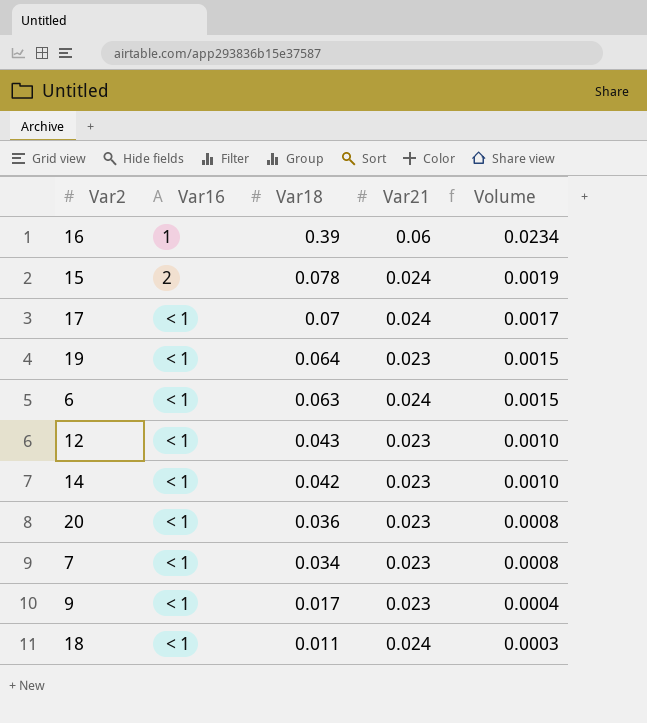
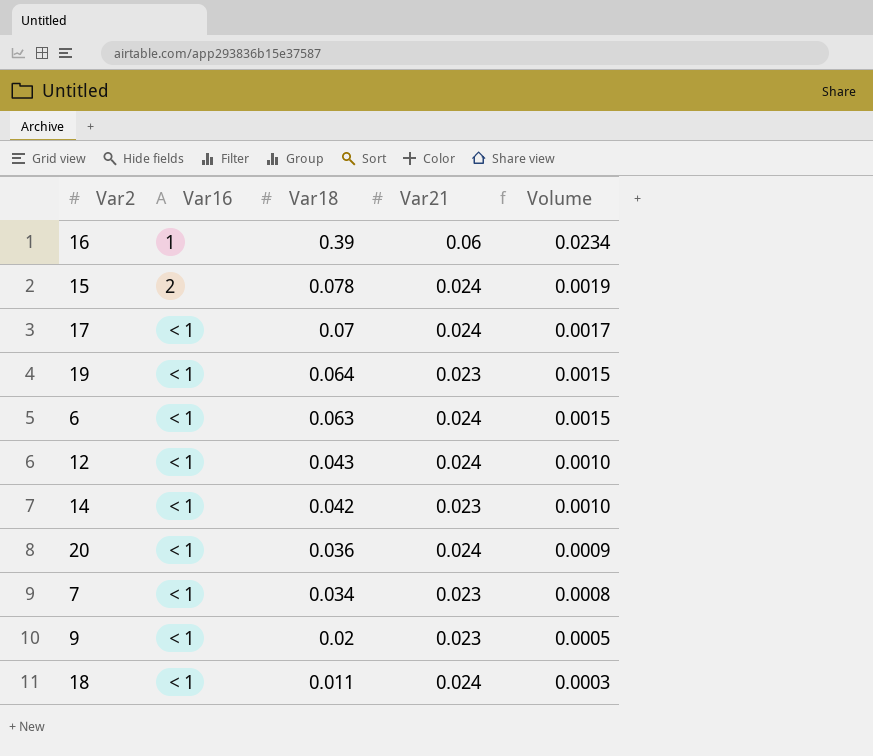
12 | Var21: 0.023 -> 0.024
20 | Var21: 0.023 -> 0.024
20 | Volume: 0.0008 -> 0.0009
9 | Var18: 0.017 -> 0.02
9 | Volume: 0.0004 -> 0.0005

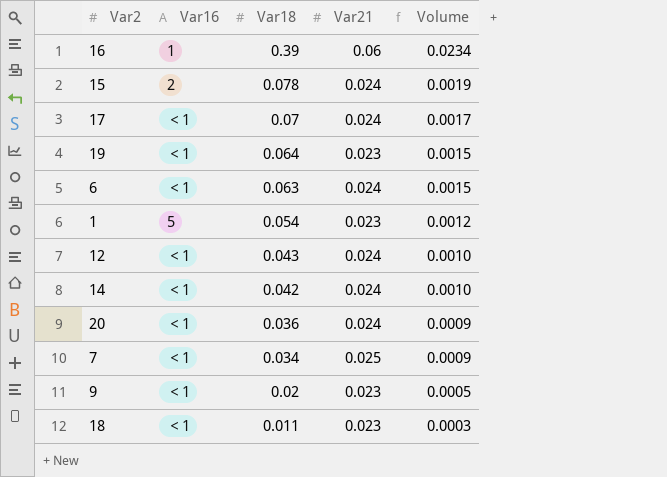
row 1: none -> 5 | 0.054 | 0.023 | 0.0012
14 | Var21: 0.023 -> 0.024
7 | Var21: 0.023 -> 0.025
7 | Volume: 0.0008 -> 0.0009
18 | Var21: 0.024 -> 0.023

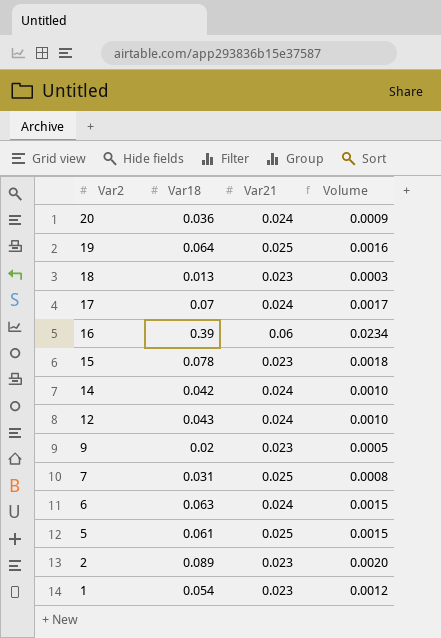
row order: Var18 descending -> Var2 descending
column Var16 | position: 2 -> none
19 | Var21: 0.023 -> 0.025
19 | Volume: 0.0015 -> 0.0016
18 | Var18: 0.011 -> 0.013
15 | Var21: 0.024 -> 0.023
15 | Volume: 0.0019 -> 0.0018
7 | Var18: 0.034 -> 0.031
7 | Volume: 0.0009 -> 0.0008
row 5: none -> 0.061 | 0.025 | 0.0015
row 2: none -> 0.089 | 0.023 | 0.0020

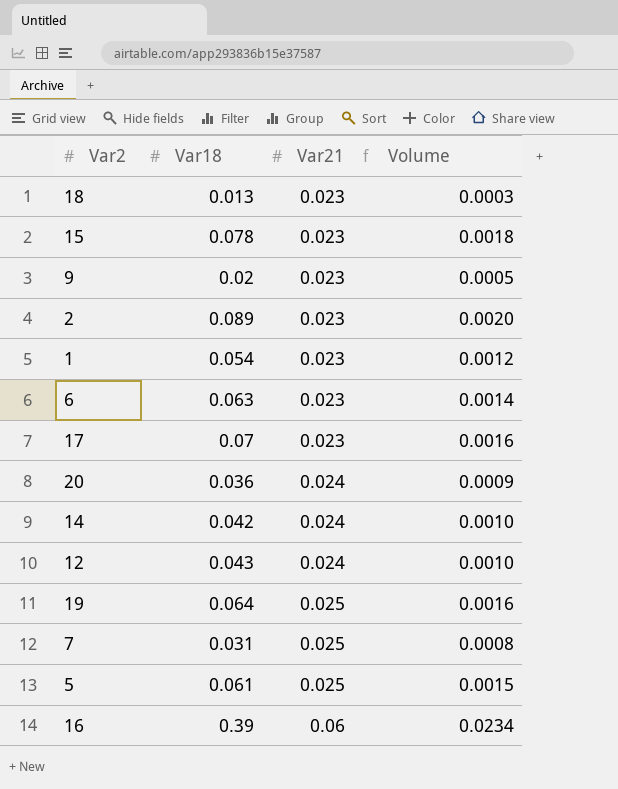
row order: Var2 descending -> Var21 ascending
6 | Var21: 0.024 -> 0.023
6 | Volume: 0.0015 -> 0.0014
17 | Var21: 0.024 -> 0.023
17 | Volume: 0.0017 -> 0.0016

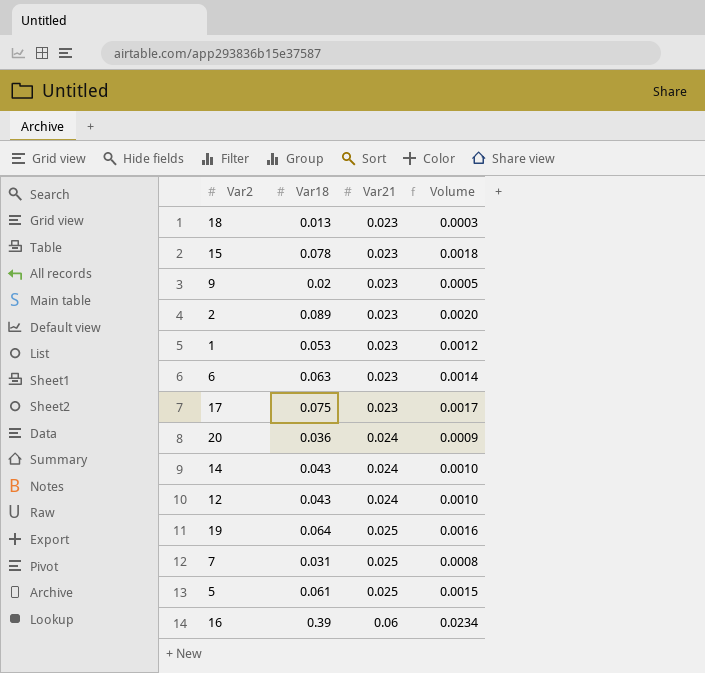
1 | Var18: 0.054 -> 0.053
17 | Var18: 0.07 -> 0.075
17 | Volume: 0.0016 -> 0.0017
14 | Var18: 0.042 -> 0.043

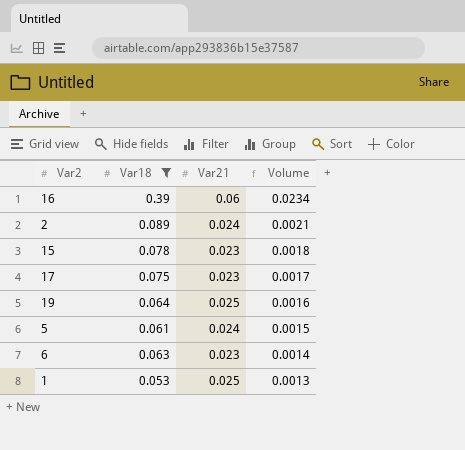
filter: none -> Var18 >= 0.053
row order: Var21 ascending -> Volume descending
2 | Var21: 0.023 -> 0.024
2 | Volume: 0.0020 -> 0.0021
5 | Var21: 0.025 -> 0.024
1 | Var21: 0.023 -> 0.025
1 | Volume: 0.0012 -> 0.0013

